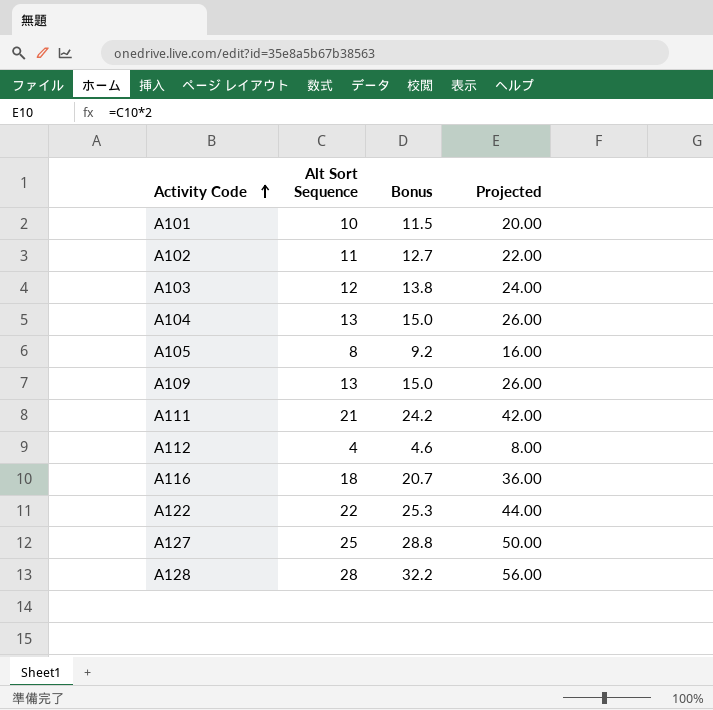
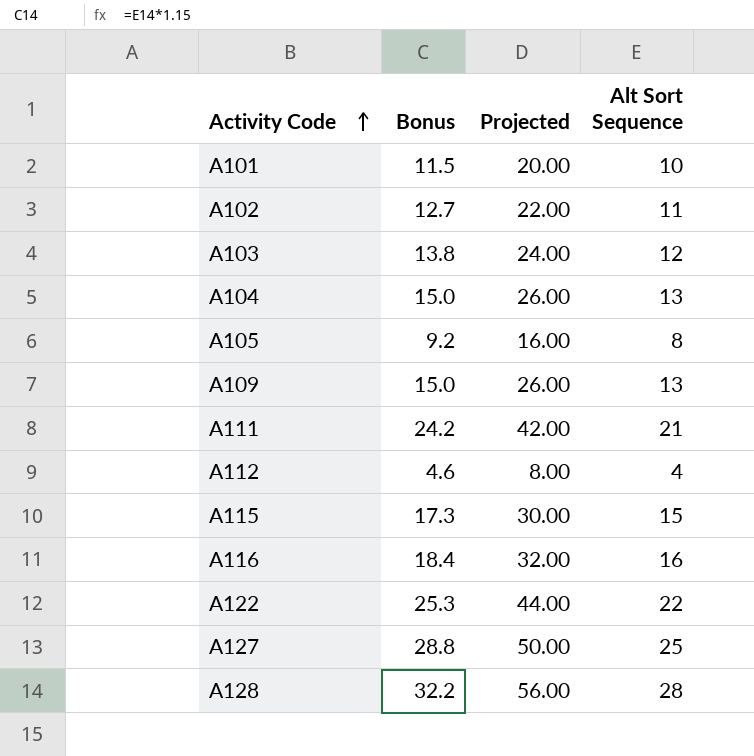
column Alt Sort Sequence | position: 2 -> 4
row A115: none -> 17.3 | 30.00 | 15
A116 | Bonus: 20.7 -> 18.4
A116 | Projected: 36.00 -> 32.00
A116 | Alt Sort Sequence: 18 -> 16

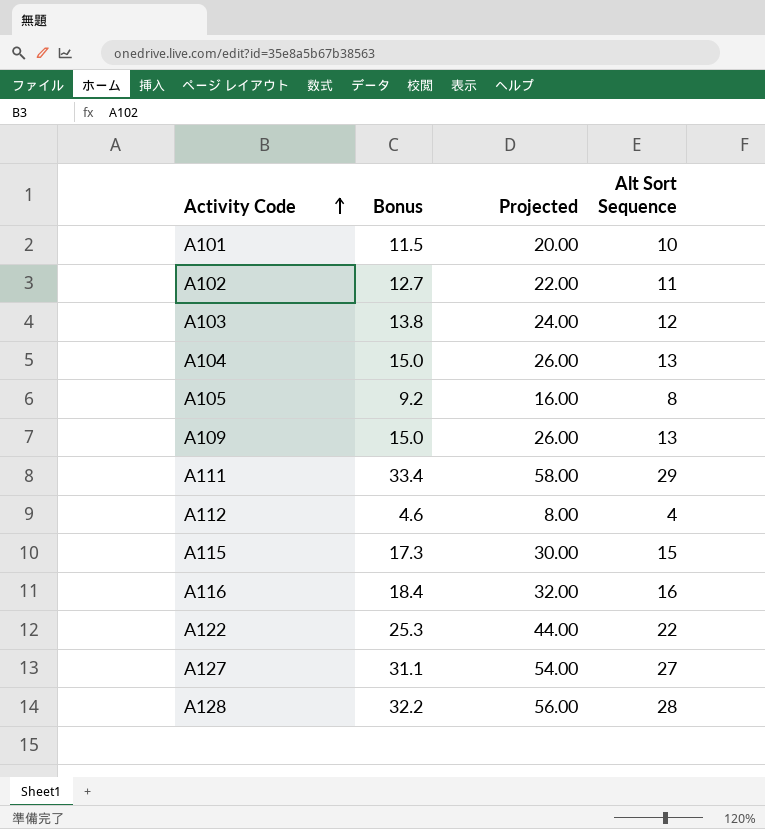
A111 | Bonus: 24.2 -> 33.4
A111 | Projected: 42.00 -> 58.00
A111 | Alt Sort Sequence: 21 -> 29
A127 | Bonus: 28.8 -> 31.1
A127 | Projected: 50.00 -> 54.00
A127 | Alt Sort Sequence: 25 -> 27

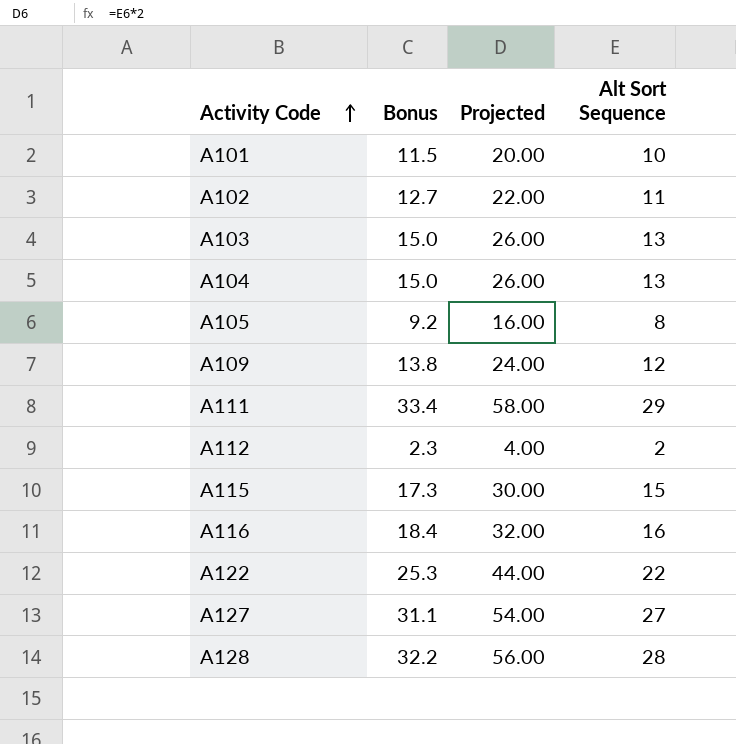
A103 | Bonus: 13.8 -> 15.0
A103 | Projected: 24.00 -> 26.00
A103 | Alt Sort Sequence: 12 -> 13
A109 | Bonus: 15.0 -> 13.8
A109 | Projected: 26.00 -> 24.00
A109 | Alt Sort Sequence: 13 -> 12
A112 | Bonus: 4.6 -> 2.3
A112 | Projected: 8.00 -> 4.00
A112 | Alt Sort Sequence: 4 -> 2

